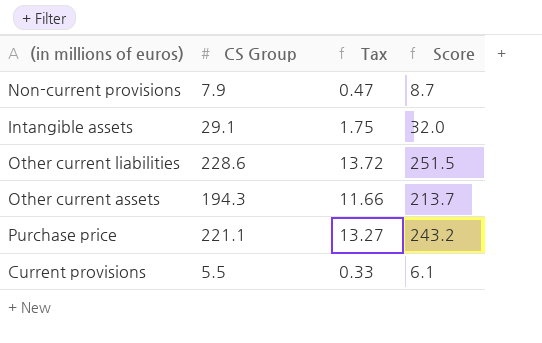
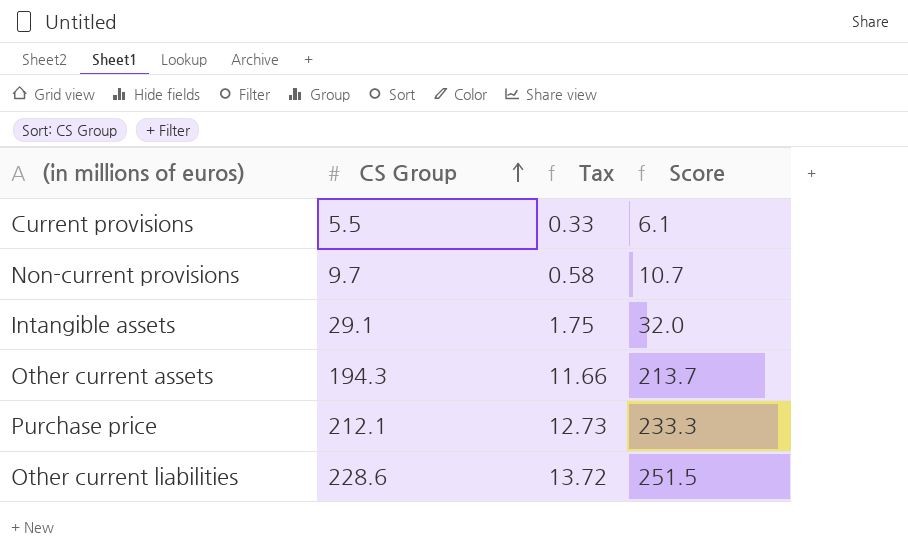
row order: none -> CS Group ascending
Non-current provisions | CS Group: 7.9 -> 9.7
Non-current provisions | Tax: 0.47 -> 0.58
Non-current provisions | Score: 8.7 -> 10.7
Purchase price | CS Group: 221.1 -> 212.1
Purchase price | Tax: 13.27 -> 12.73
Purchase price | Score: 243.2 -> 233.3

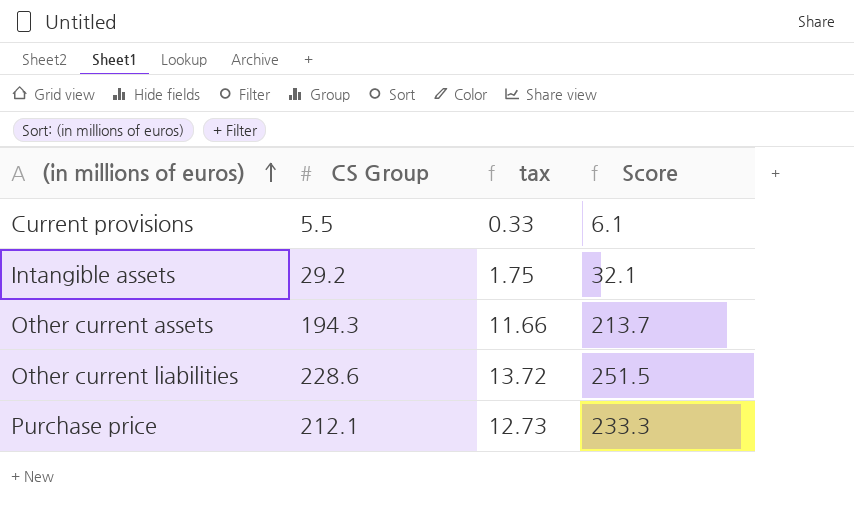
row order: CS Group ascending -> (in millions of euros) ascending
column name: Tax -> tax
row Non-current provisions: 9.7 | 0.58 | 10.7 -> none
Intangible assets | CS Group: 29.1 -> 29.2
Intangible assets | Score: 32.0 -> 32.1

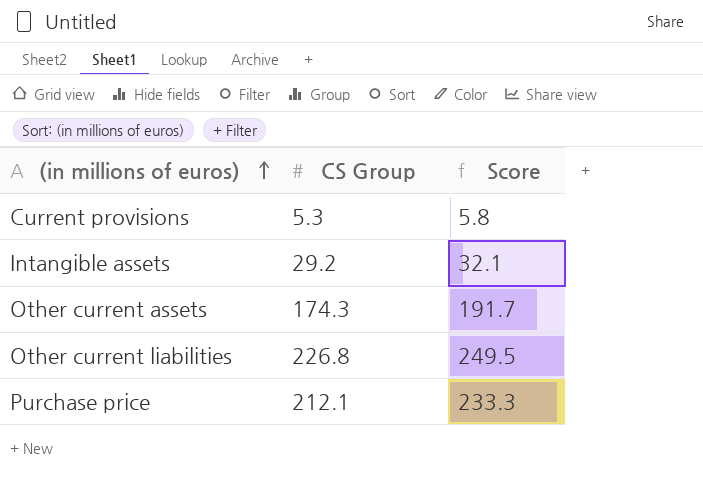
column tax | formula: [CS Group] * 0.06 -> none
Current provisions | CS Group: 5.5 -> 5.3
Current provisions | Score: 6.1 -> 5.8
Other current assets | CS Group: 194.3 -> 174.3
Other current assets | Score: 213.7 -> 191.7
Other current liabilities | CS Group: 228.6 -> 226.8
Other current liabilities | Score: 251.5 -> 249.5

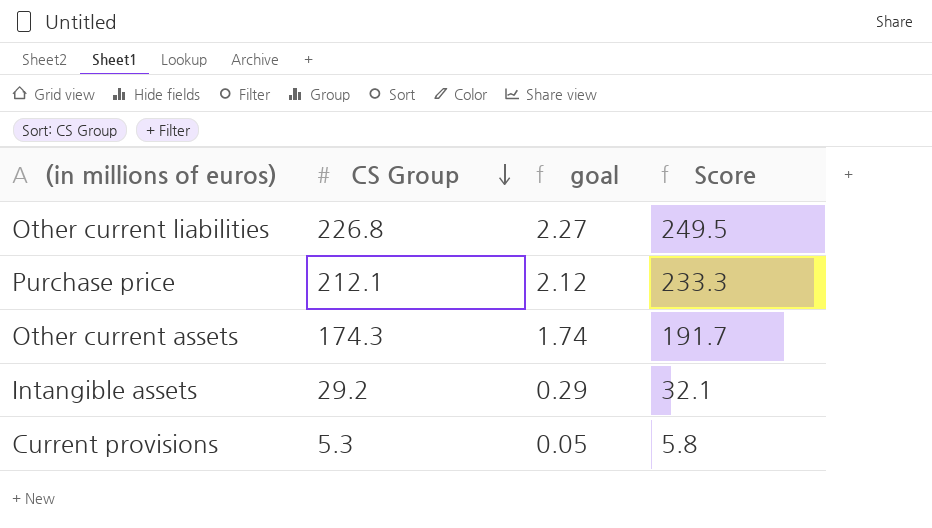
row order: (in millions of euros) ascending -> CS Group descending
column goal | formula: none -> [CS Group] * 0.01

